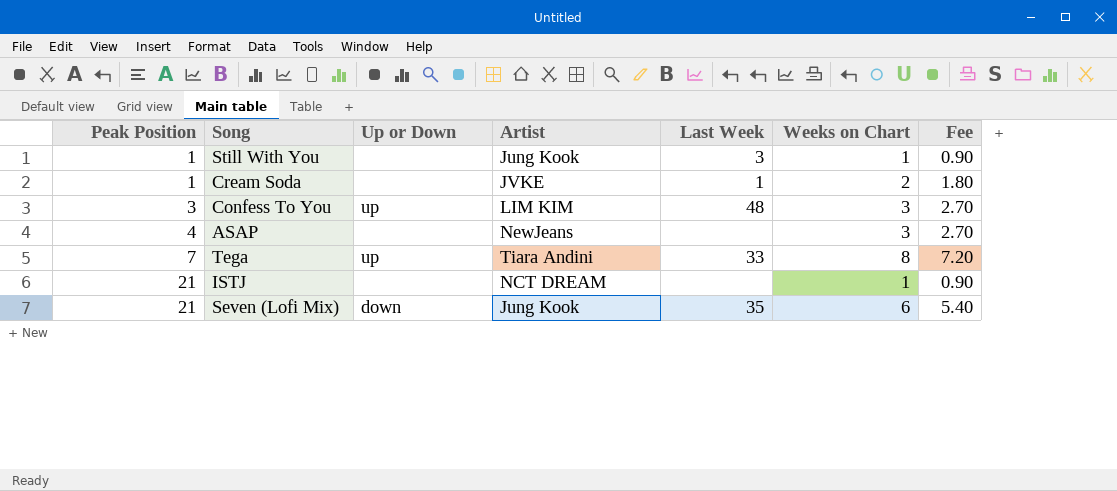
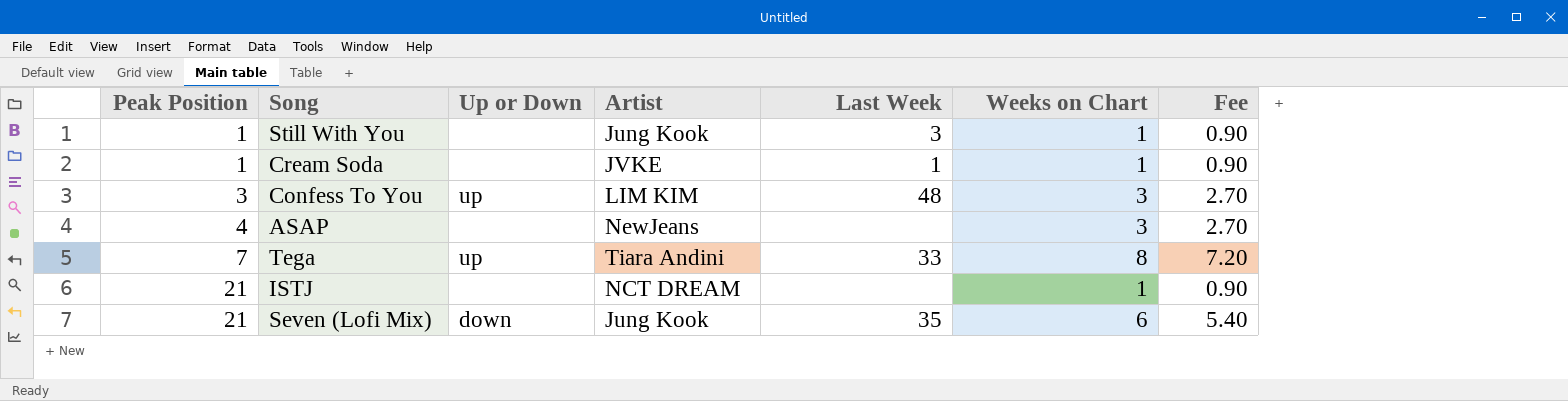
Cream Soda | Weeks on Chart: 2 -> 1
Cream Soda | Fee: 1.80 -> 0.90

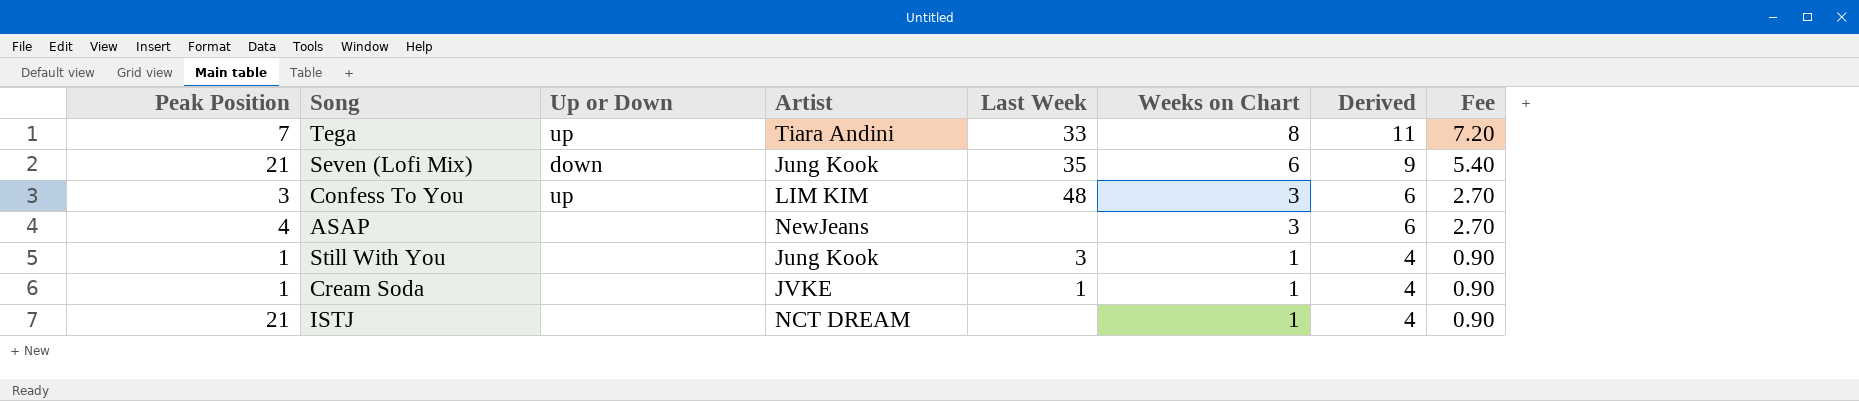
row order: Peak Position ascending -> Weeks on Chart descending
column Derived | formula: none -> [Weeks on Chart] + 3

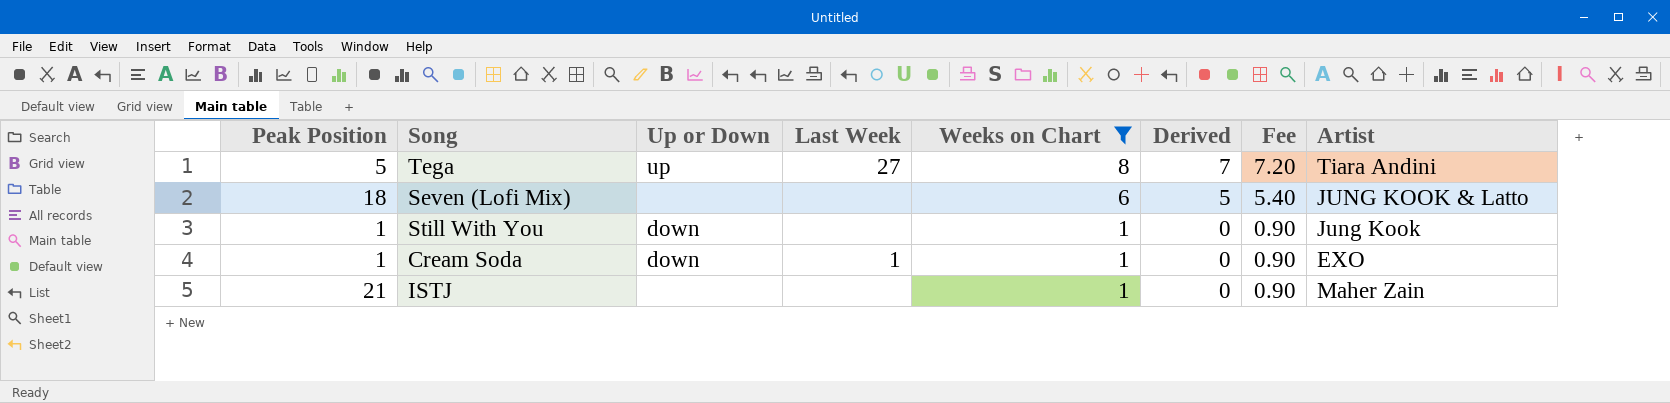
filter: none -> Weeks on Chart != 3
column Derived | formula: [Weeks on Chart] + 3 -> [Weeks on Chart] - 1
column Artist | position: 4 -> 8
Tega | Peak Position: 7 -> 5
Tega | Last Week: 33 -> 27
Seven (Lofi Mix) | Peak Position: 21 -> 18
Seven (Lofi Mix) | Up or Down: down -> none
Seven (Lofi Mix) | Last Week: 35 -> none
Seven (Lofi Mix) | Artist: Jung Kook -> JUNG KOOK & Latto
Still With You | Up or Down: none -> down
Still With You | Last Week: 3 -> none
Cream Soda | Up or Down: none -> down
Cream Soda | Artist: JVKE -> EXO
ISTJ | Artist: NCT DREAM -> Maher Zain

